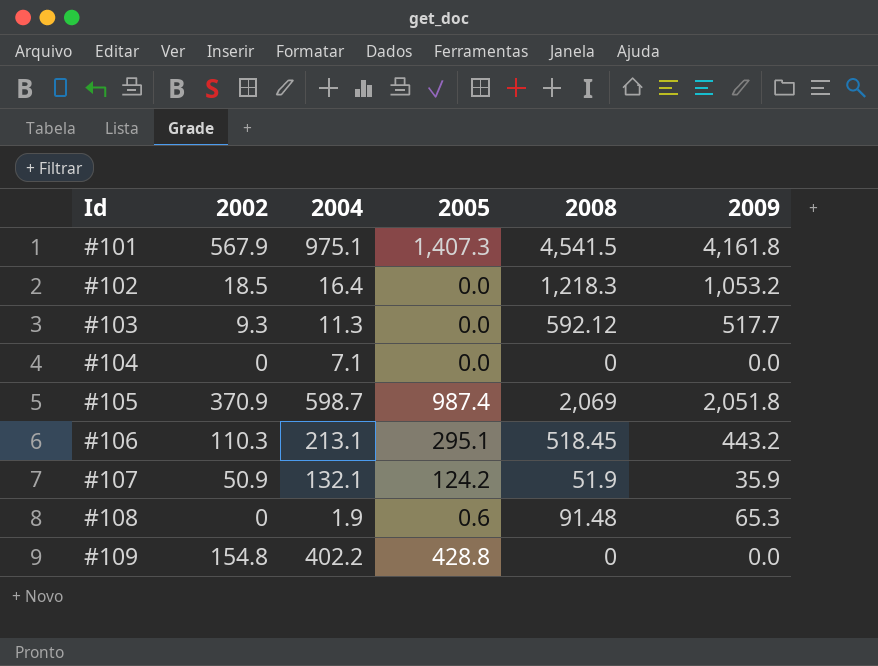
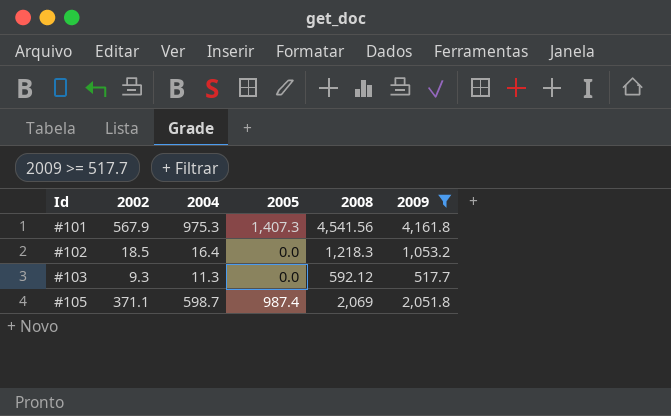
filter: none -> 2009 >= 517.7
#101 | 2004: 975.1 -> 975.3
#101 | 2008: 4,541.5 -> 4,541.56
#105 | 2002: 370.9 -> 371.1

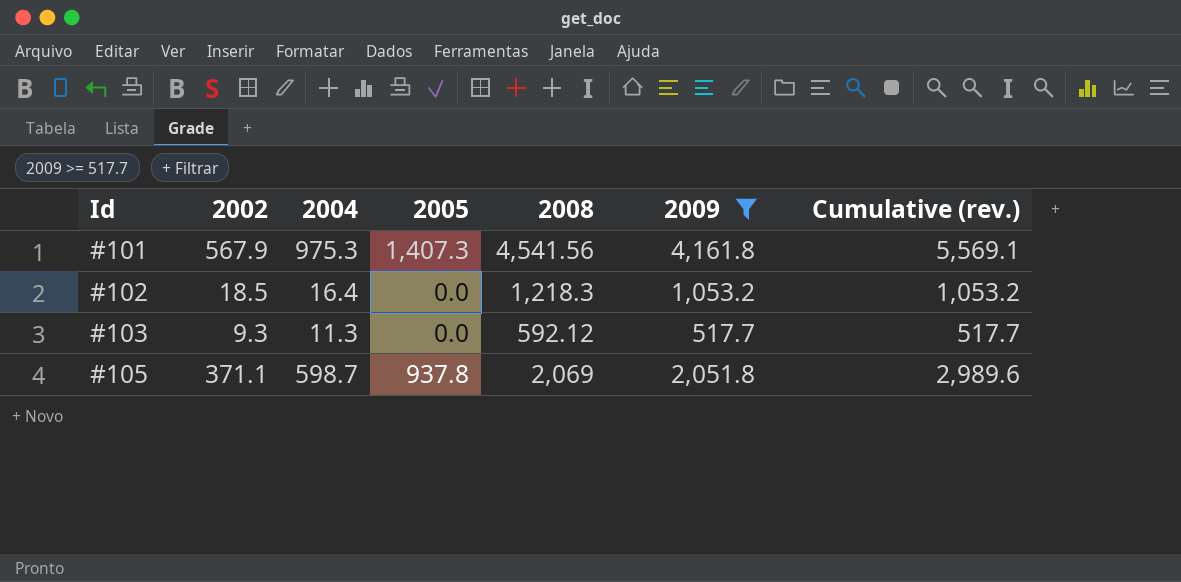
column Cumulative (rev.) | formula: none -> [2005] + [2009]
#105 | 2005: 987.4 -> 937.8

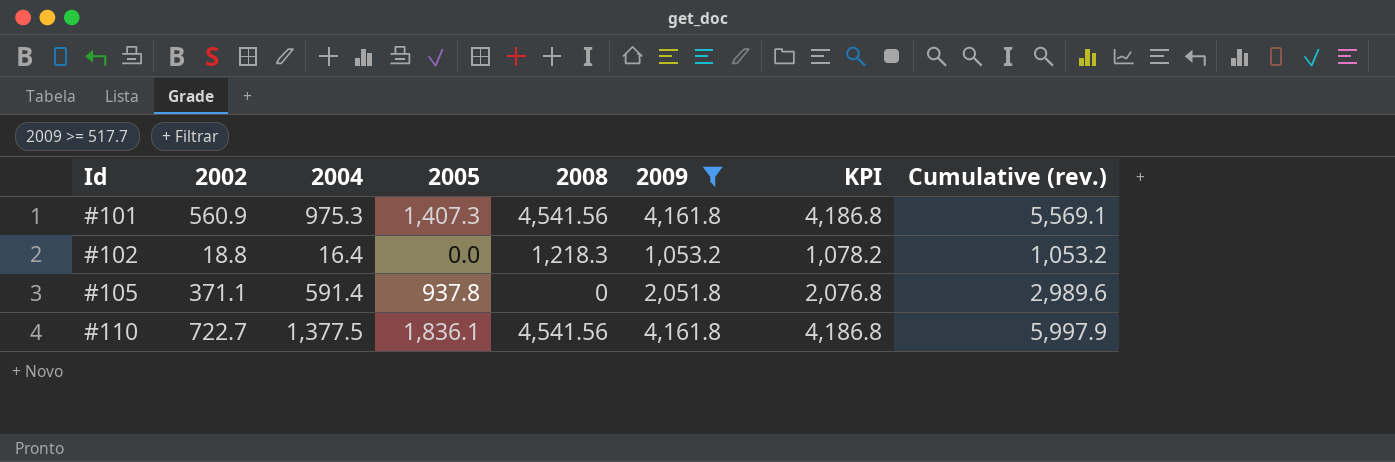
column KPI | formula: none -> [2009] + 25
row #103: 9.3 | 11.3 | 0.0 | 592.12 | 517.7 | 517.7 -> none
#101 | 2002: 567.9 -> 560.9
#102 | 2002: 18.5 -> 18.8
#105 | 2004: 598.7 -> 591.4
#105 | 2008: 2,069 -> 0
row #110: none -> 722.7 | 1,377.5 | 1,836.1 | 4,541.56 | 4,161.8 | 4,186.8 | 5,997.9

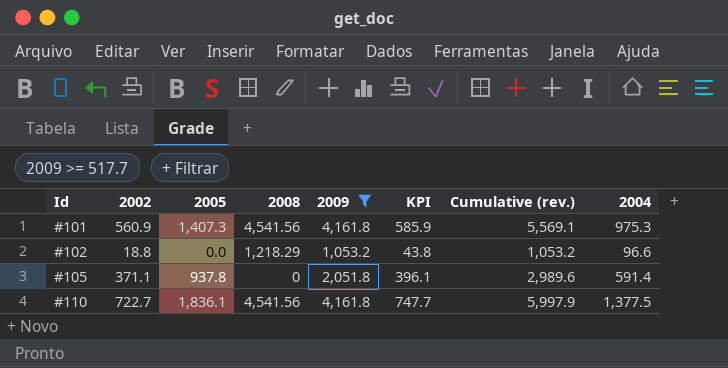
column KPI | formula: [2009] + 25 -> [2002] + 25
column 2004 | position: 3 -> 8
#102 | 2008: 1,218.3 -> 1,218.29
#102 | 2004: 16.4 -> 96.6

